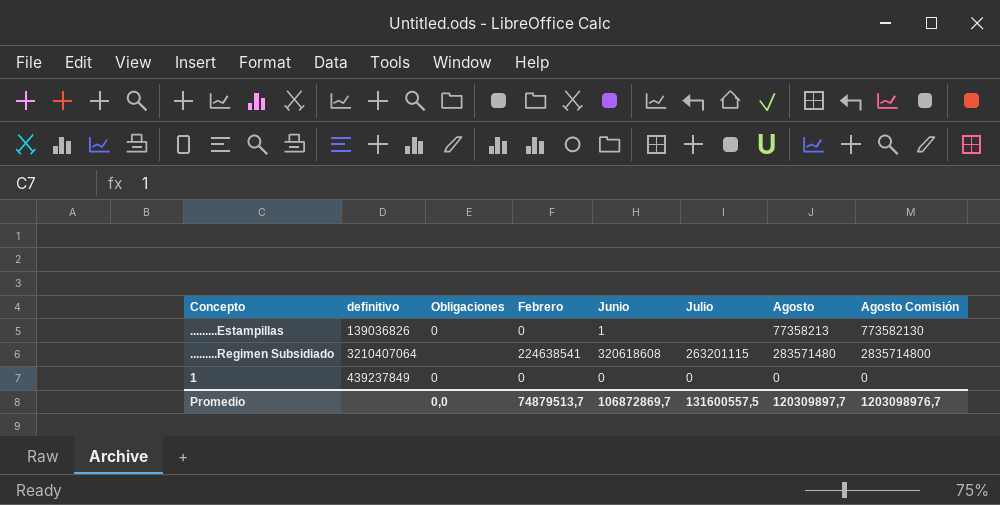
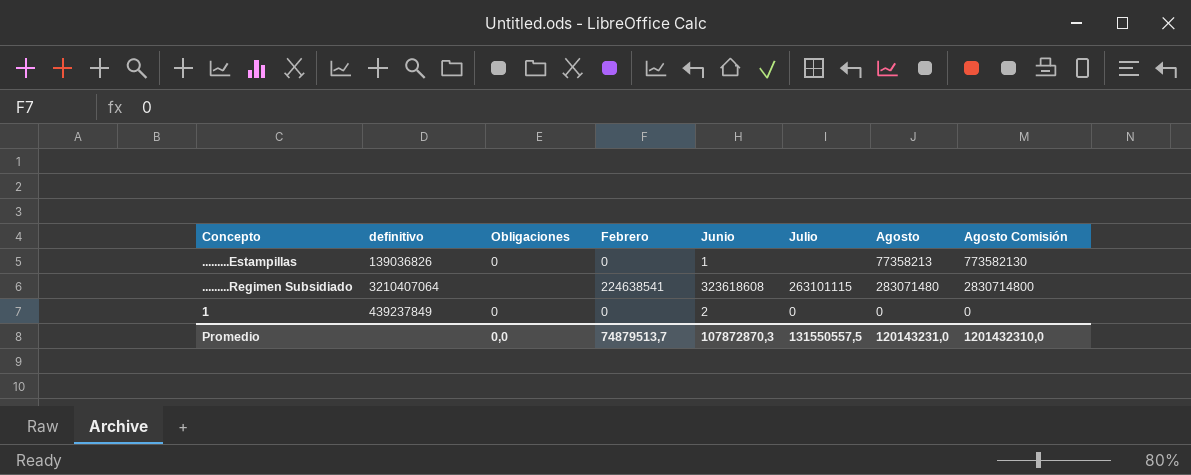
.........Regimen Subsidiado | Junio: 320618608 -> 323618608
.........Regimen Subsidiado | Julio: 263201115 -> 263101115
.........Regimen Subsidiado | Agosto: 283571480 -> 283071480
.........Regimen Subsidiado | Agosto Comisión: 2835714800 -> 2830714800
1 | Junio: 0 -> 2
Promedio | Junio: 106872869,7 -> 107872870,3
Promedio | Julio: 131600557,5 -> 131550557,5
Promedio | Agosto: 120309897,7 -> 120143231,0
Promedio | Agosto Comisión: 1203098976,7 -> 1201432310,0

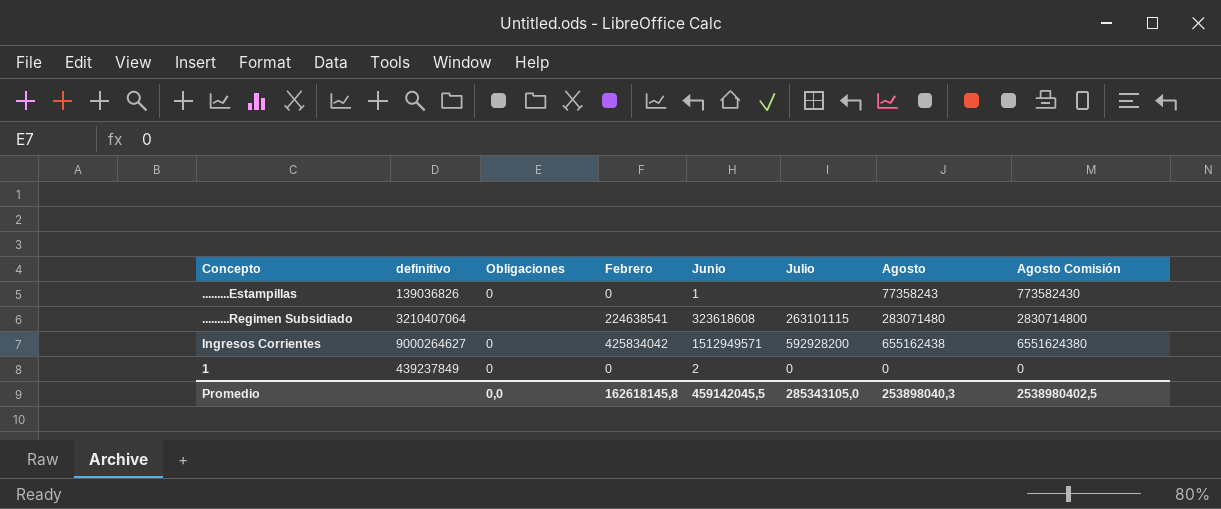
.........Estampillas | Agosto: 77358213 -> 77358243
.........Estampillas | Agosto Comisión: 773582130 -> 773582430
row Ingresos Corrientes: none -> 9000264627 | 0 | 425834042 | 1512949571 | 592928200 | 655162438 | 6551624380
Promedio | Febrero: 74879513,7 -> 162618145,8
Promedio | Junio: 107872870,3 -> 459142045,5
Promedio | Julio: 131550557,5 -> 285343105,0
Promedio | Agosto: 120143231,0 -> 253898040,3
Promedio | Agosto Comisión: 1201432310,0 -> 2538980402,5

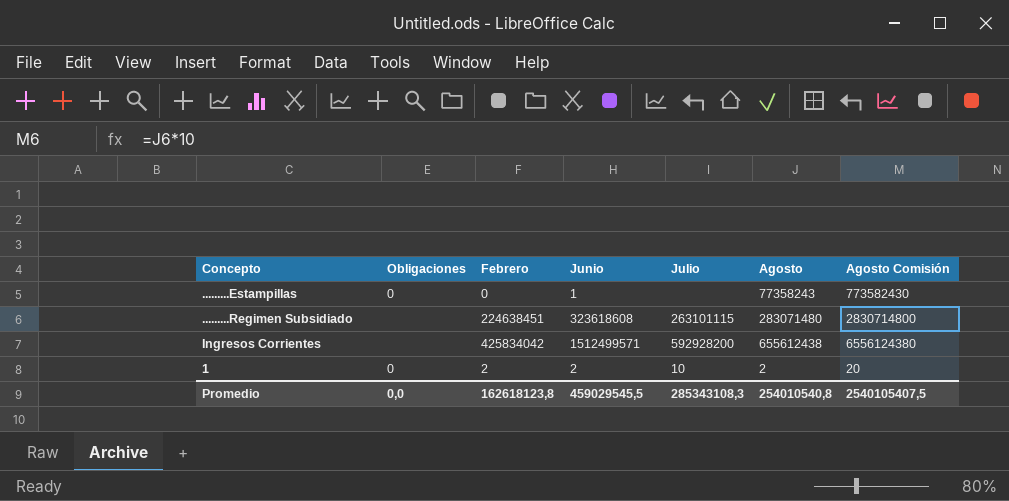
column definitivo | position: 2 -> none
.........Regimen Subsidiado | Febrero: 224638541 -> 224638451
Ingresos Corrientes | Obligaciones: 0 -> none
Ingresos Corrientes | Junio: 1512949571 -> 1512499571
Ingresos Corrientes | Agosto: 655162438 -> 655612438
Ingresos Corrientes | Agosto Comisión: 6551624380 -> 6556124380
1 | Febrero: 0 -> 2
1 | Julio: 0 -> 10
1 | Agosto: 0 -> 2
1 | Agosto Comisión: 0 -> 20
Promedio | Febrero: 162618145,8 -> 162618123,8
Promedio | Junio: 459142045,5 -> 459029545,5
Promedio | Julio: 285343105,0 -> 285343108,3
Promedio | Agosto: 253898040,3 -> 254010540,8
Promedio | Agosto Comisión: 2538980402,5 -> 2540105407,5

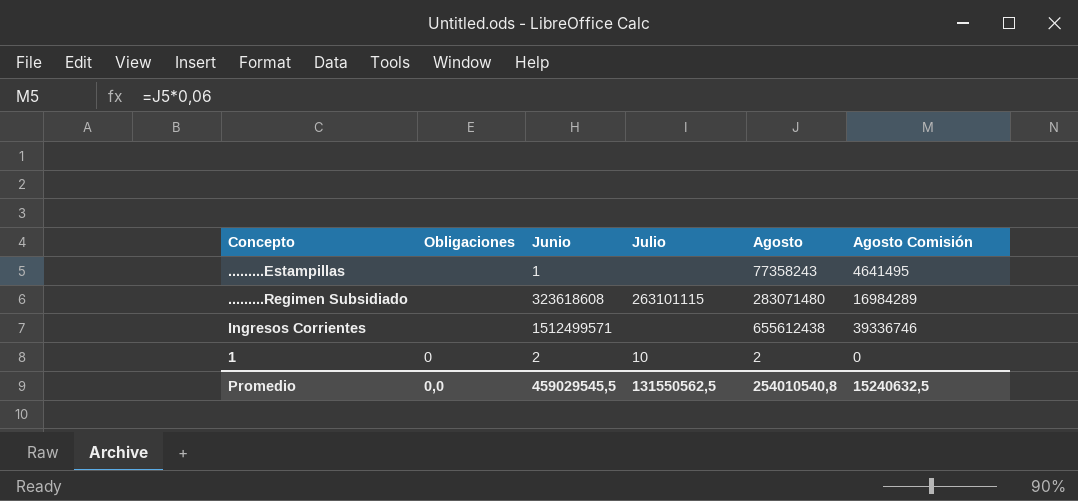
column Febrero | position: 3 -> none
column Agosto Comisión | formula: [Agosto] * 10 -> [Agosto] * 0,06
.........Estampillas | Obligaciones: 0 -> none
Ingresos Corrientes | Julio: 592928200 -> none
Promedio | Julio: 285343108,3 -> 131550562,5
Promedio | Agosto Comisión: 2540105407,5 -> 15240632,5

